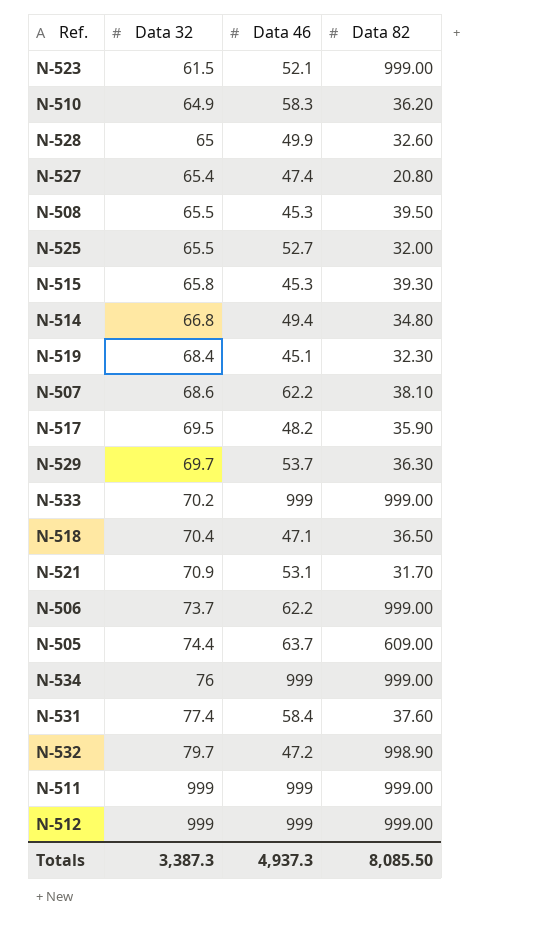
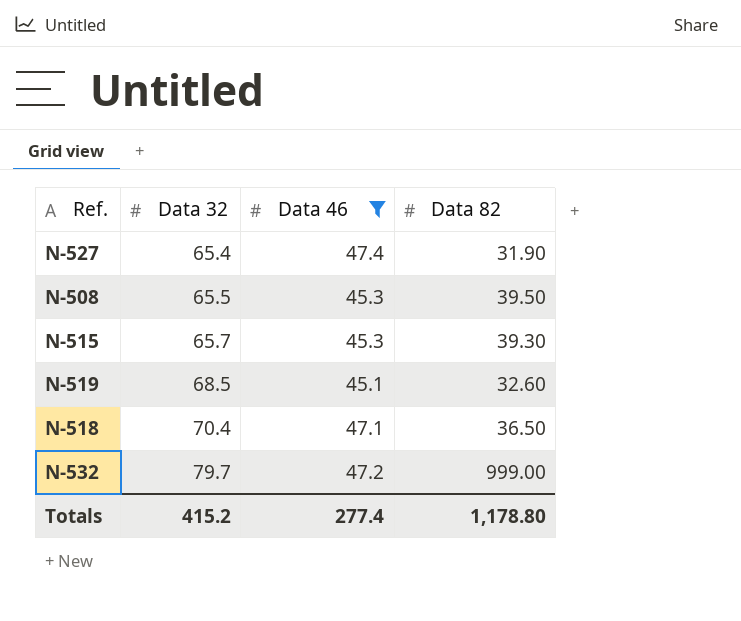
filter: none -> Data 46 <= 47.4
N-527 | Data 82: 20.80 -> 31.90
N-515 | Data 32: 65.8 -> 65.7
N-519 | Data 32: 68.4 -> 68.5
N-519 | Data 82: 32.30 -> 32.60
N-532 | Data 82: 998.90 -> 999.00
Totals | Data 32: 3,387.3 -> 415.2
Totals | Data 46: 4,937.3 -> 277.4
Totals | Data 82: 8,085.50 -> 1,178.80

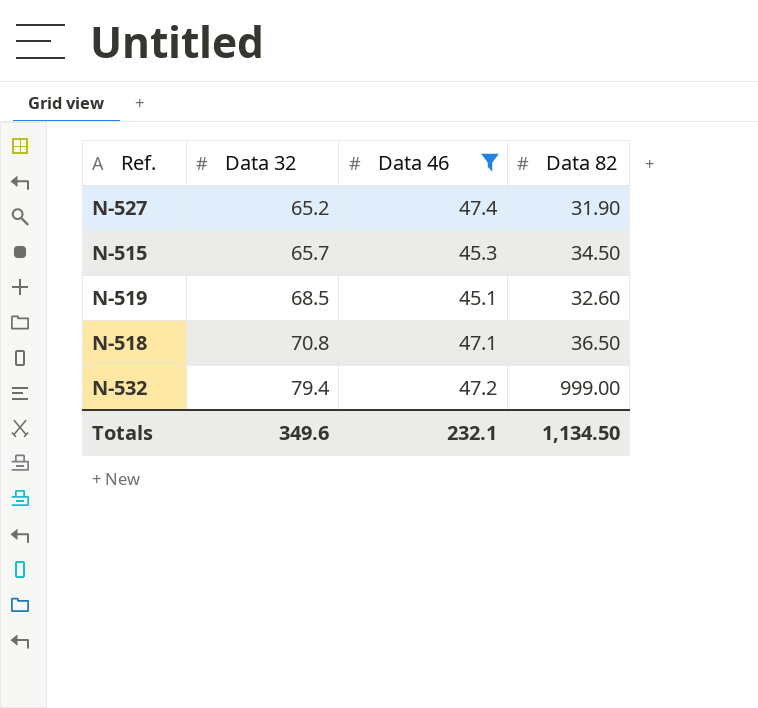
row N-508: 65.5 | 45.3 | 39.50 -> none
N-527 | Data 32: 65.4 -> 65.2
N-515 | Data 82: 39.30 -> 34.50
N-518 | Data 32: 70.4 -> 70.8
N-532 | Data 32: 79.7 -> 79.4
Totals | Data 32: 415.2 -> 349.6
Totals | Data 46: 277.4 -> 232.1
Totals | Data 82: 1,178.80 -> 1,134.50

